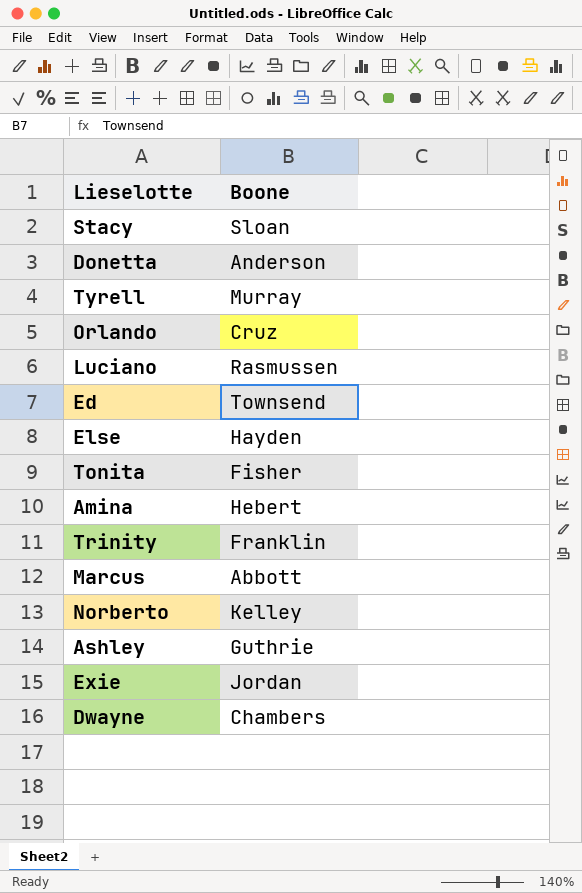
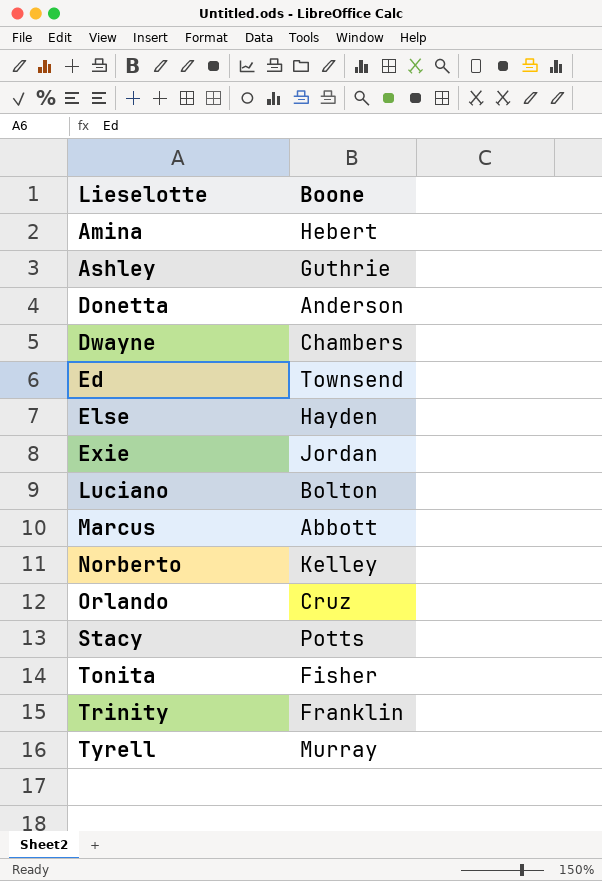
row order: none -> Lieselotte ascending
Luciano | Boone: Rasmussen -> Bolton
Stacy | Boone: Sloan -> Potts

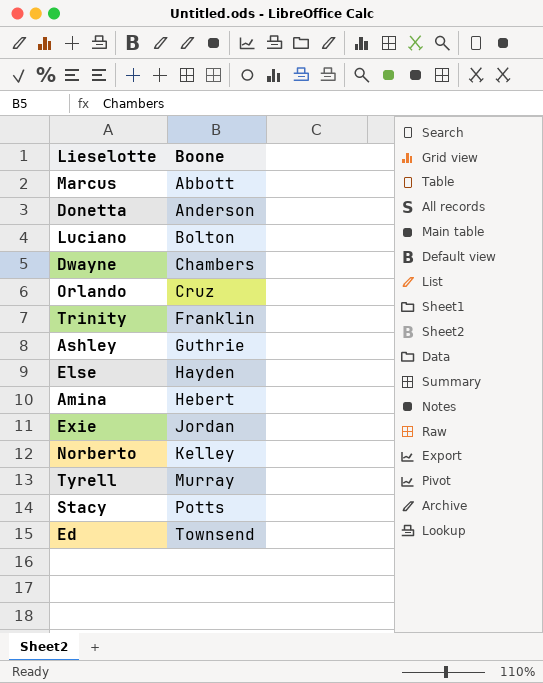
row order: Lieselotte ascending -> Boone ascending
row Tonita: Fisher -> none

